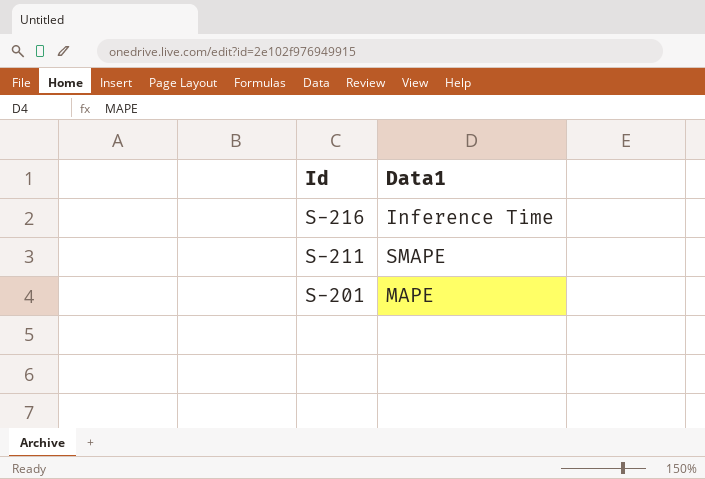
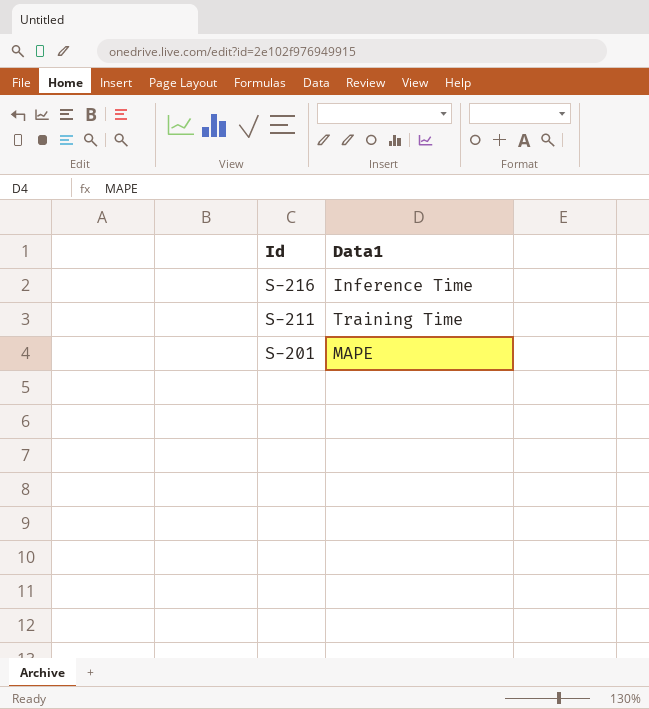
S-211 | Data1: SMAPE -> Training Time

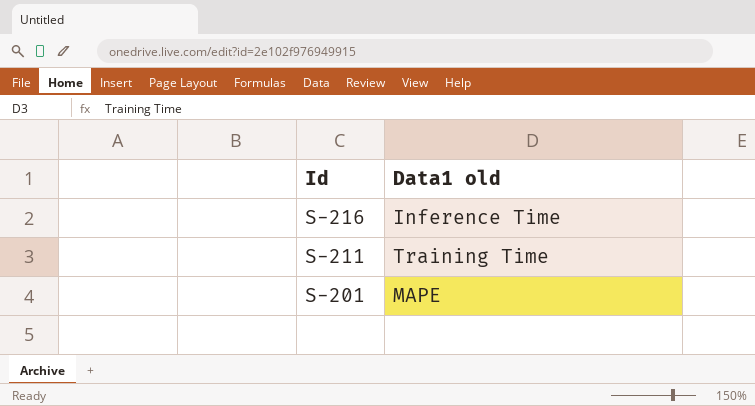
column name: Data1 -> Data1 old

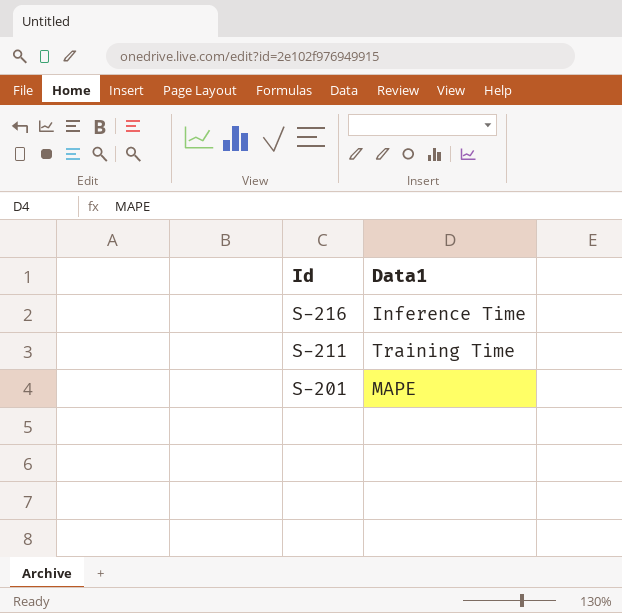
column name: Data1 old -> Data1

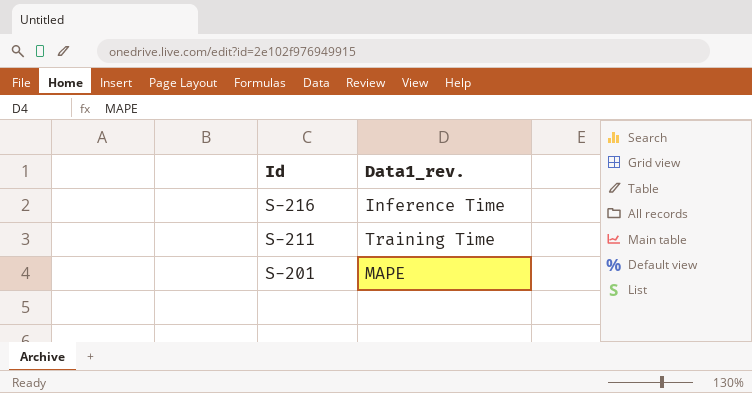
column name: Data1 -> Data1_rev.

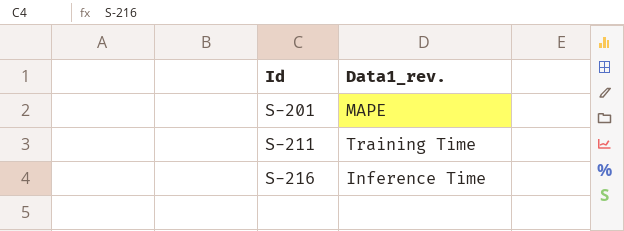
row order: Id descending -> Id ascending

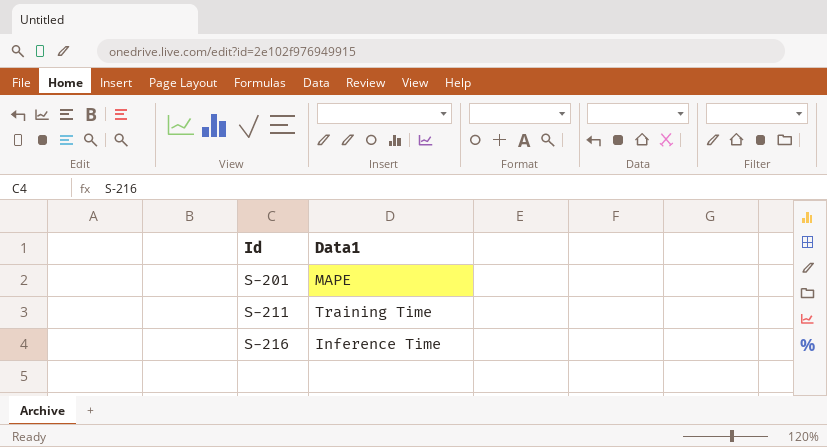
column name: Data1_rev. -> Data1

